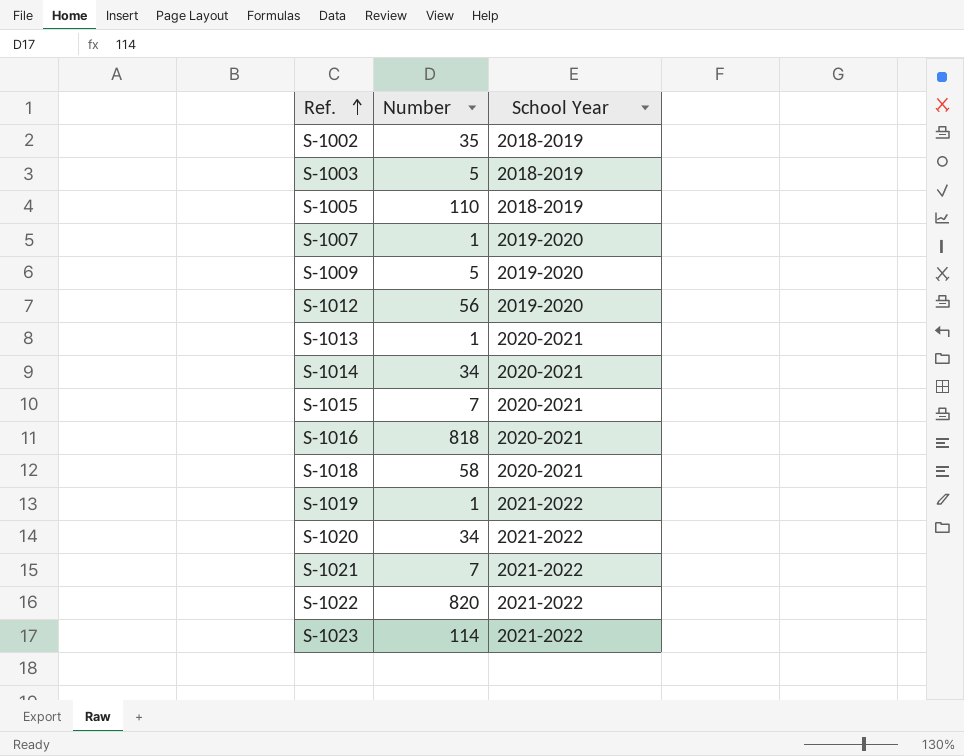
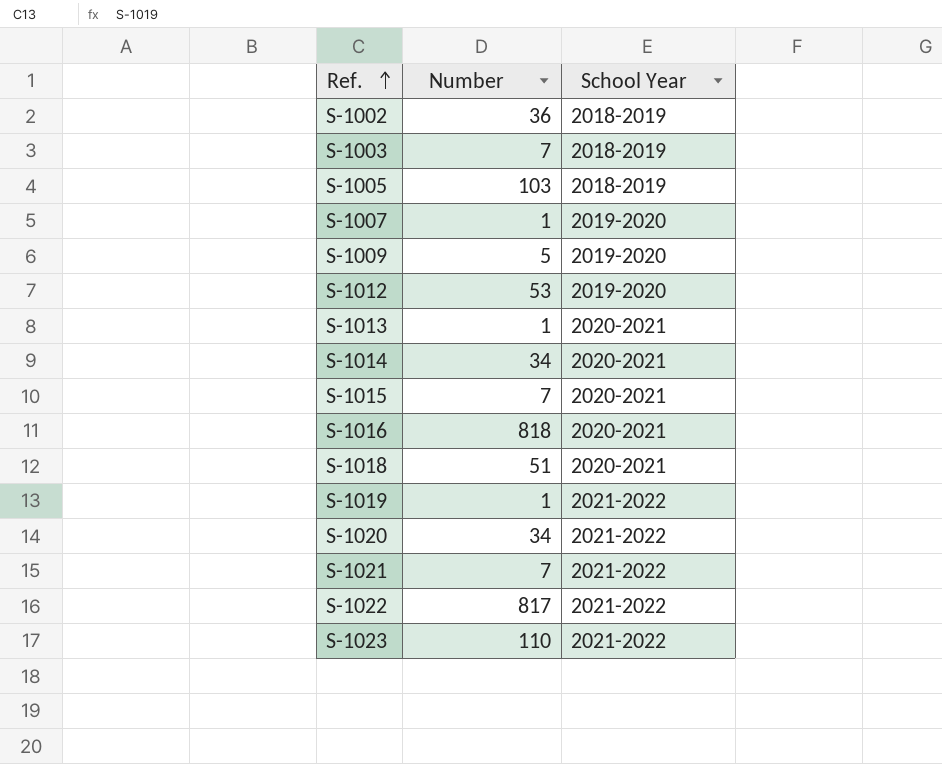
S-1002 | Number: 35 -> 36
S-1003 | Number: 5 -> 7
S-1005 | Number: 110 -> 103
S-1012 | Number: 56 -> 53
S-1018 | Number: 58 -> 51
S-1022 | Number: 820 -> 817
S-1023 | Number: 114 -> 110

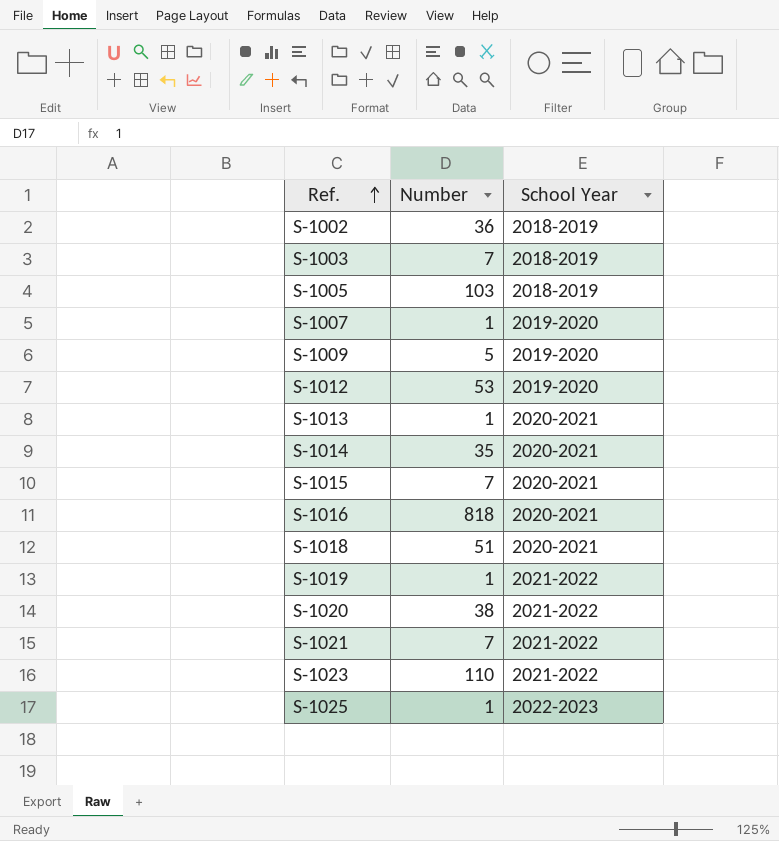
row S-1022: 817 | 2021-2022 -> none
S-1014 | Number: 34 -> 35
S-1020 | Number: 34 -> 38
row S-1025: none -> 1 | 2022-2023

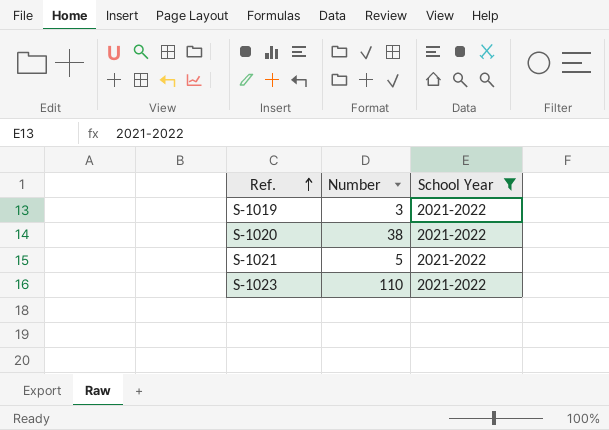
filter: none -> School Year = 2021-2022
S-1019 | Number: 1 -> 3
S-1021 | Number: 7 -> 5

